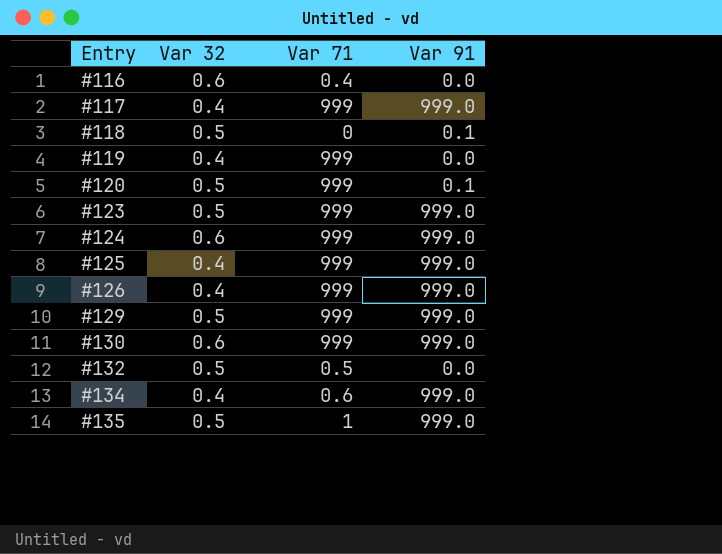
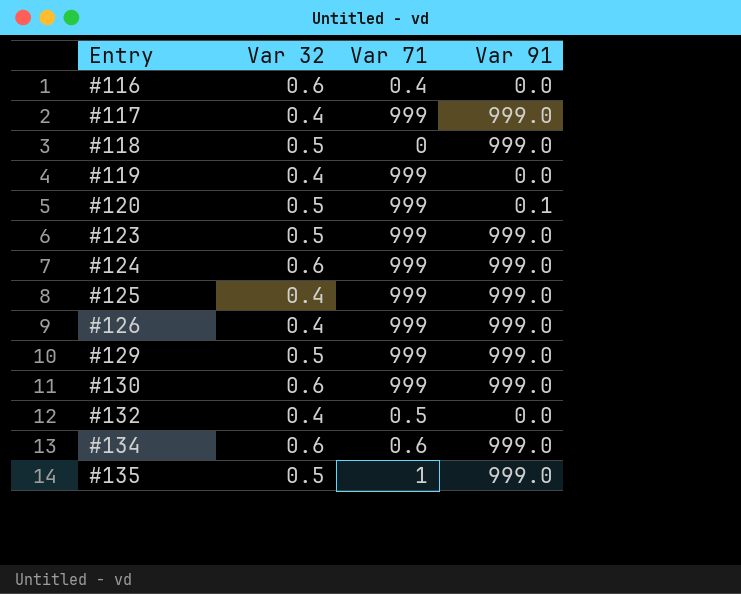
#118 | Var 91: 0.1 -> 999.0
#132 | Var 32: 0.5 -> 0.4
#134 | Var 32: 0.4 -> 0.6

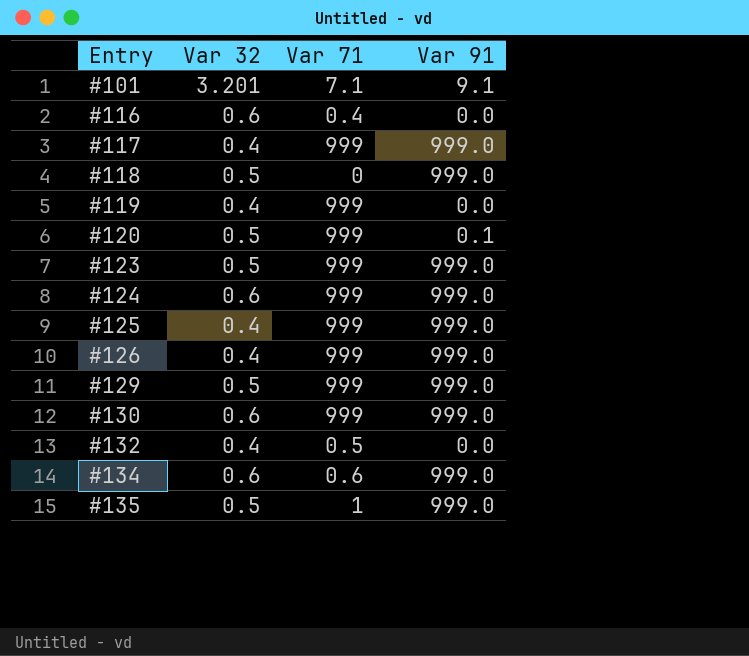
row #101: none -> 3.201 | 7.1 | 9.1

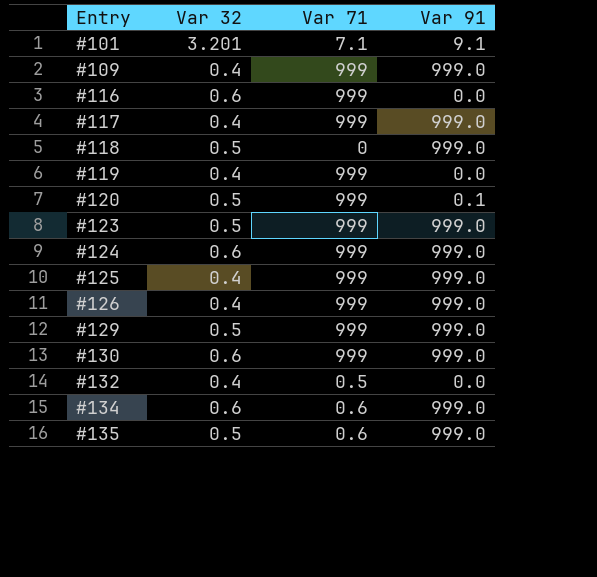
row #109: none -> 0.4 | 999 | 999.0
#116 | Var 71: 0.4 -> 999
#135 | Var 71: 1 -> 0.6

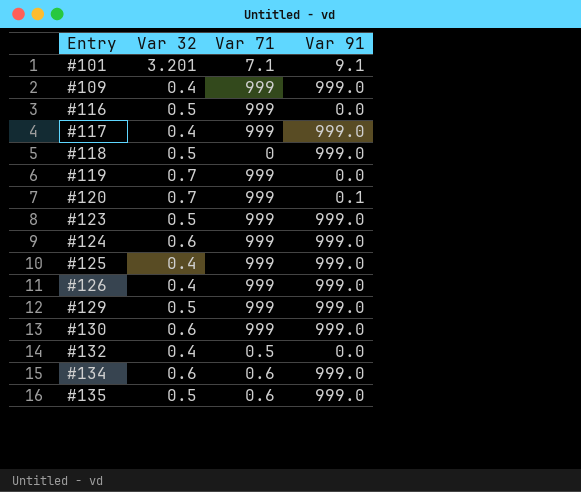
#116 | Var 32: 0.6 -> 0.5
#119 | Var 32: 0.4 -> 0.7
#120 | Var 32: 0.5 -> 0.7

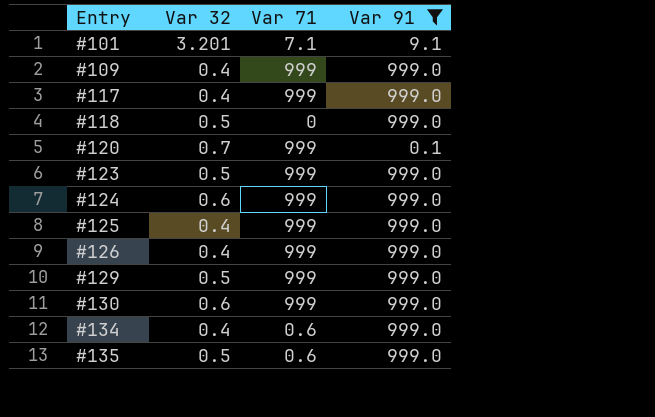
filter: none -> Var 91 != 0.0
#134 | Var 32: 0.6 -> 0.4

